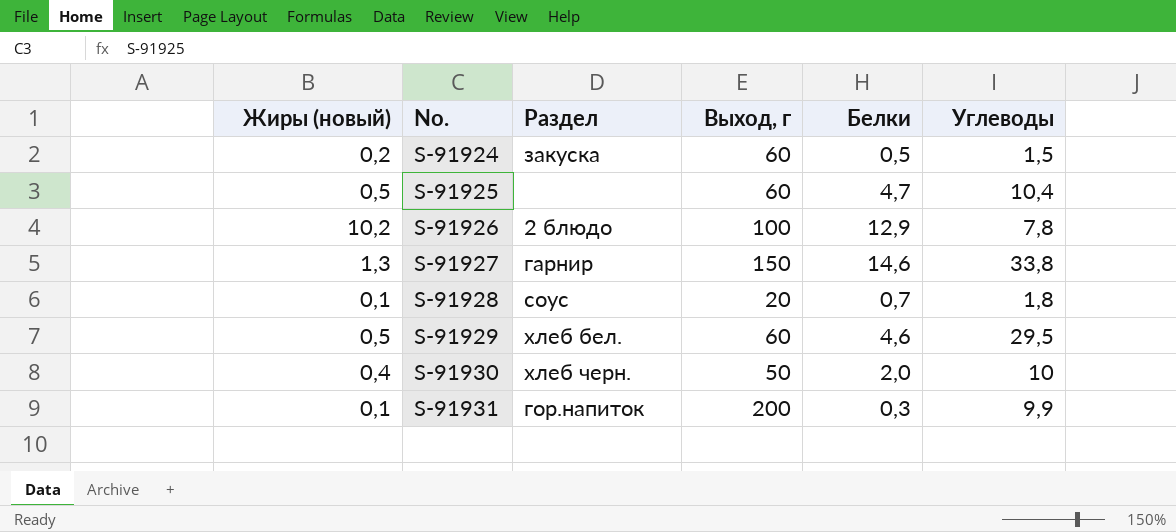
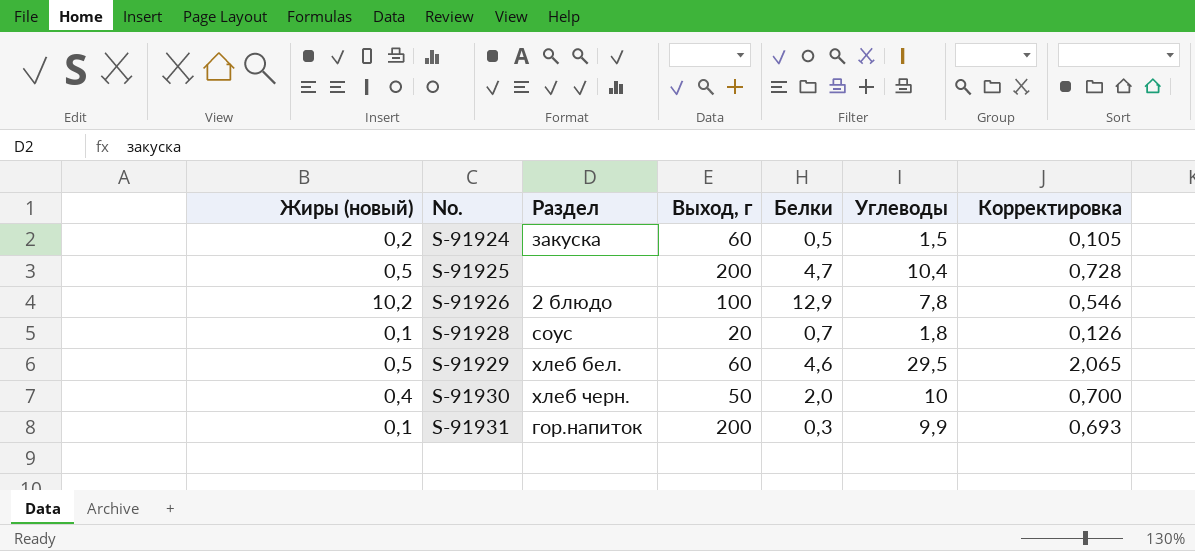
column Корректировка | formula: none -> [Углеводы] * 0,07
row S-91927: 1,3 | гарнир | 150 | 14,6 | 33,8 -> none
S-91925 | Выход, г: 60 -> 200

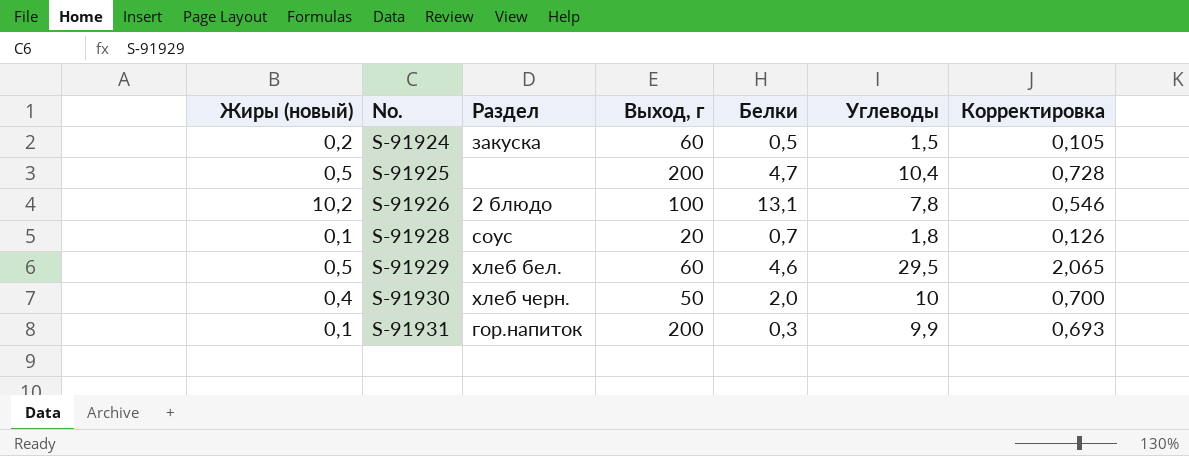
S-91926 | Белки: 12,9 -> 13,1

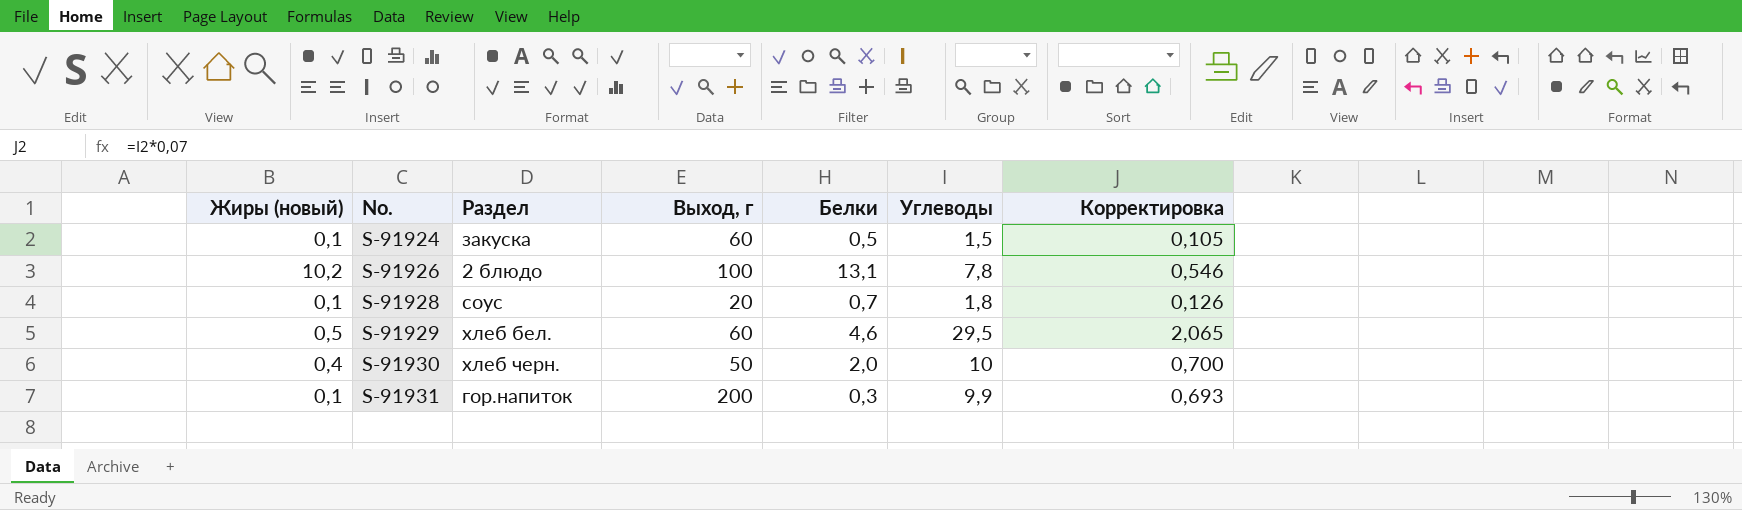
row S-91925: 0,5 | none | 200 | 4,7 | 10,4 | 0,728 -> none
S-91924 | Жиры (новый): 0,2 -> 0,1

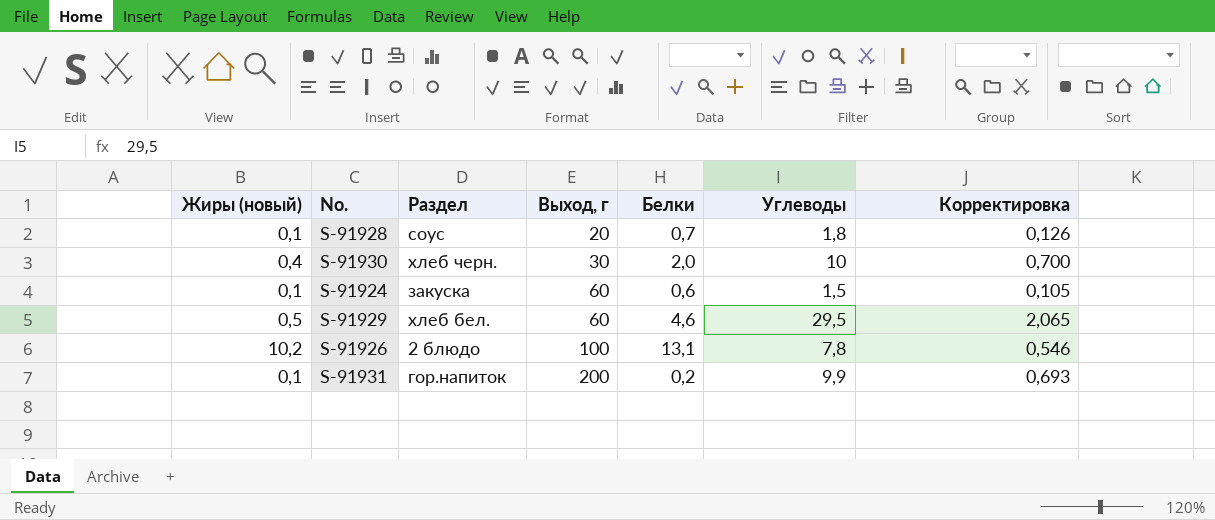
row order: No. ascending -> Выход, г ascending
S-91930 | Выход, г: 50 -> 30
S-91924 | Белки: 0,5 -> 0,6
S-91931 | Белки: 0,3 -> 0,2

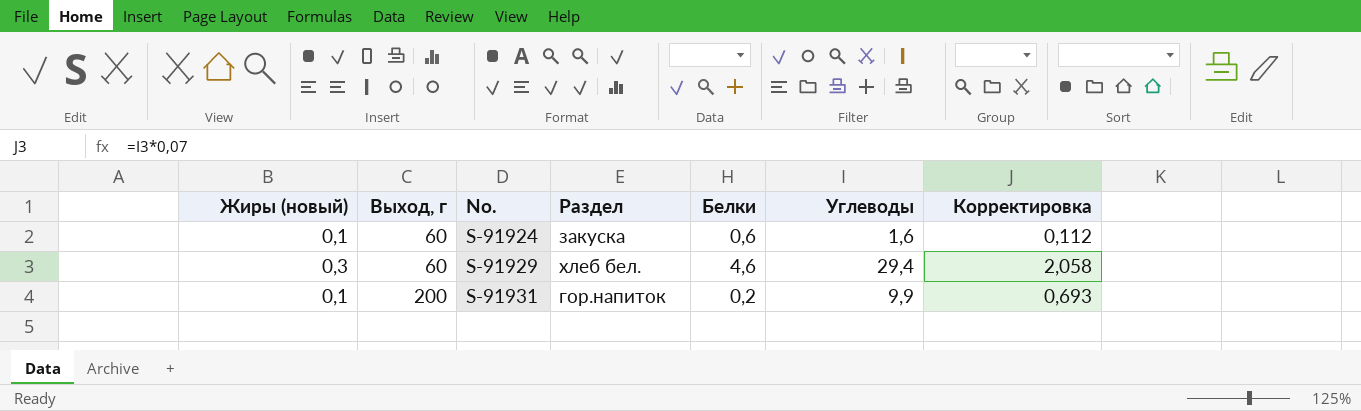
column Выход, г | position: 4 -> 2
row S-91928: 0,1 | соус | 20 | 0,7 | 1,8 | 0,126 -> none
row S-91930: 0,4 | хлеб черн. | 30 | 2,0 | 10 | 0,700 -> none
row S-91926: 10,2 | 2 блюдо | 100 | 13,1 | 7,8 | 0,546 -> none
S-91924 | Углеводы: 1,5 -> 1,6
S-91924 | Корректировка: 0,105 -> 0,112
S-91929 | Жиры (новый): 0,5 -> 0,3
S-91929 | Углеводы: 29,5 -> 29,4
S-91929 | Корректировка: 2,065 -> 2,058

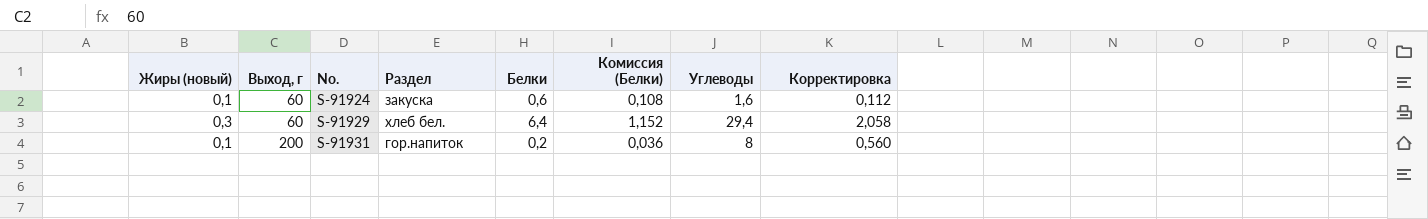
column Комиссия (Белки) | formula: none -> [Белки] * 0,18
S-91929 | Белки: 4,6 -> 6,4
S-91931 | Углеводы: 9,9 -> 8
S-91931 | Корректировка: 0,693 -> 0,560

